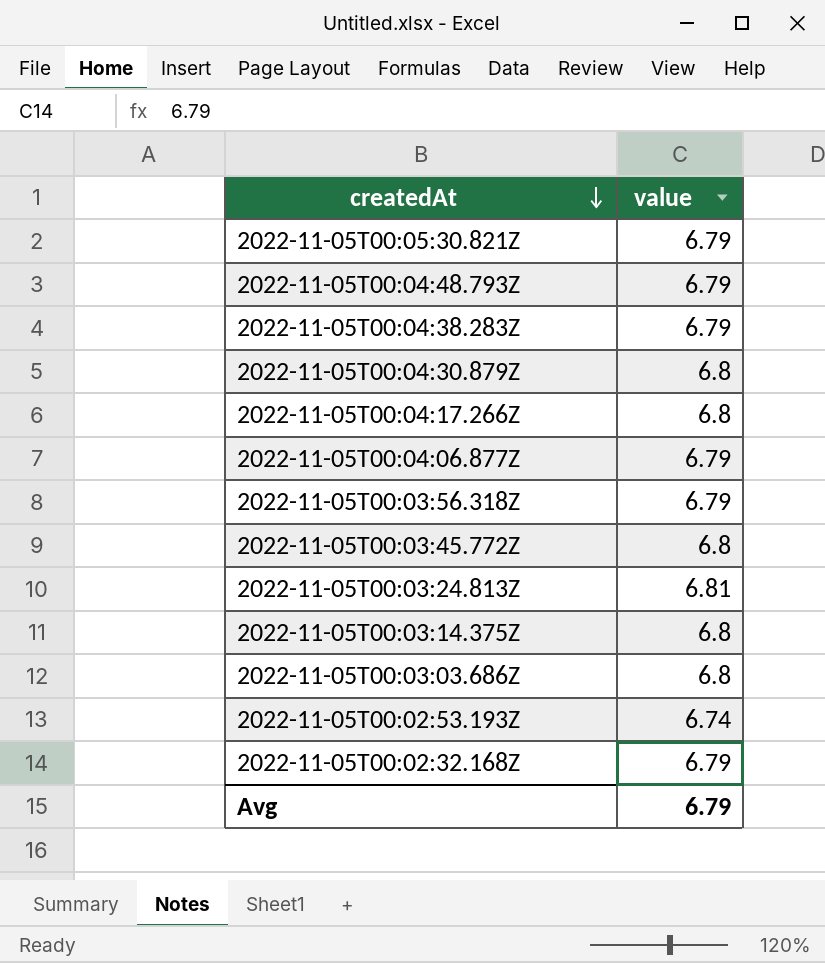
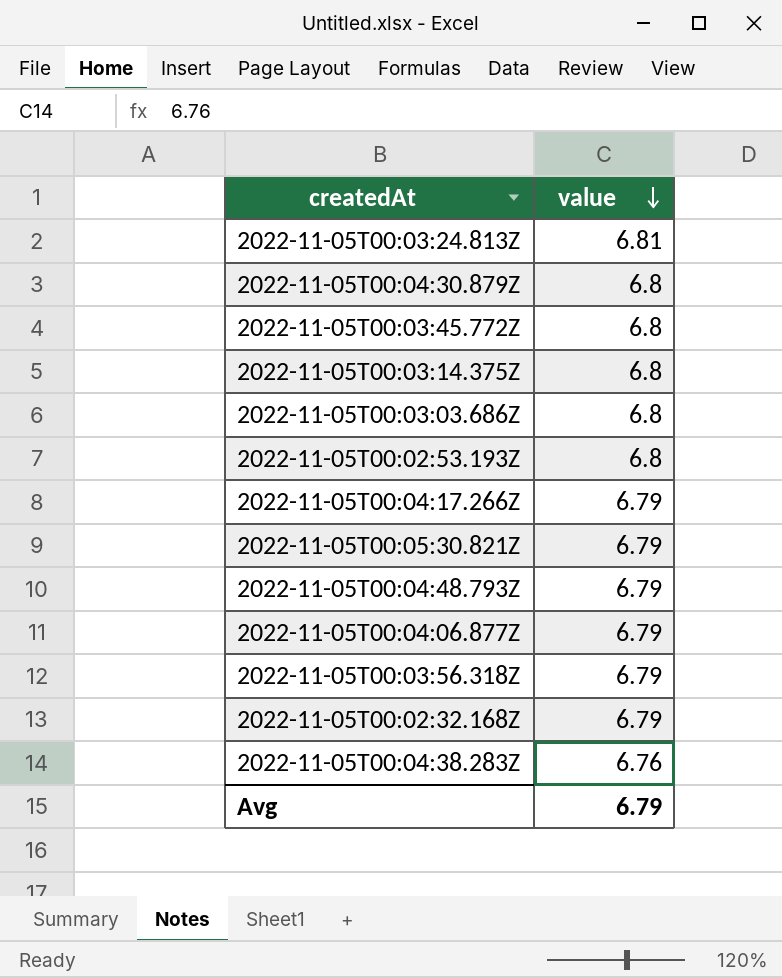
row order: createdAt descending -> value descending
2022-11-05T00:02:53.193Z | value: 6.74 -> 6.8
2022-11-05T00:04:17.266Z | value: 6.8 -> 6.79
2022-11-05T00:04:38.283Z | value: 6.79 -> 6.76

